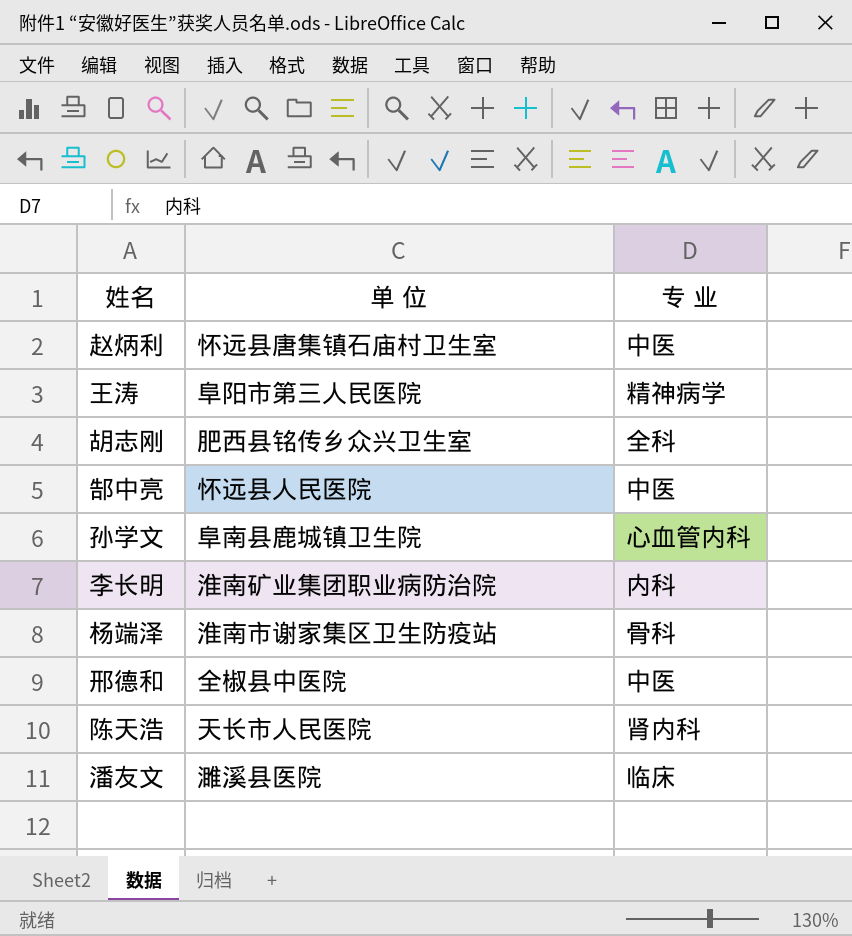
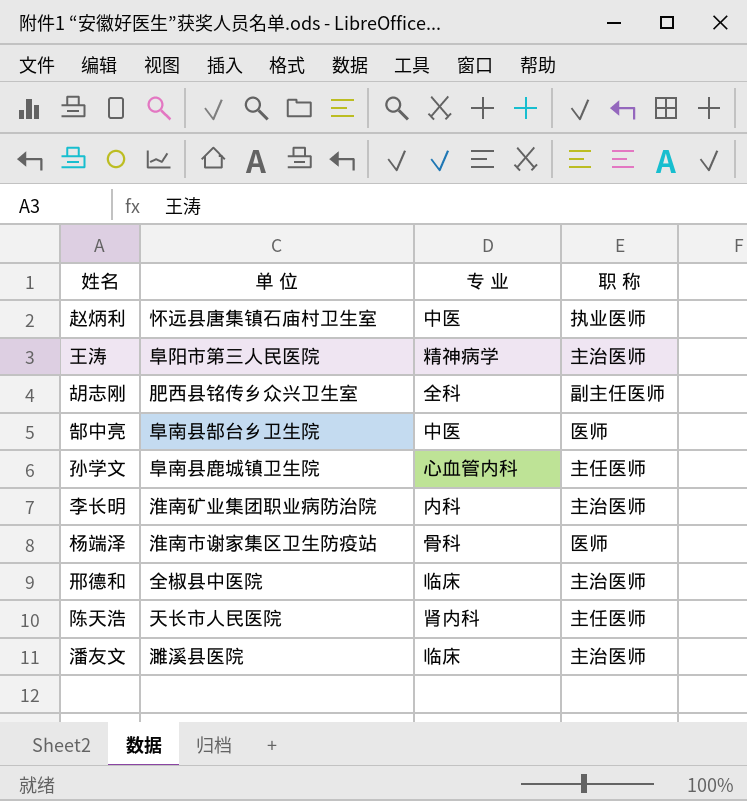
column 职 称 | position: none -> 4
郜中亮 | 单 位: 怀远县人民医院 -> 阜南县郜台乡卫生院
邢德和 | 专 业: 中医 -> 临床

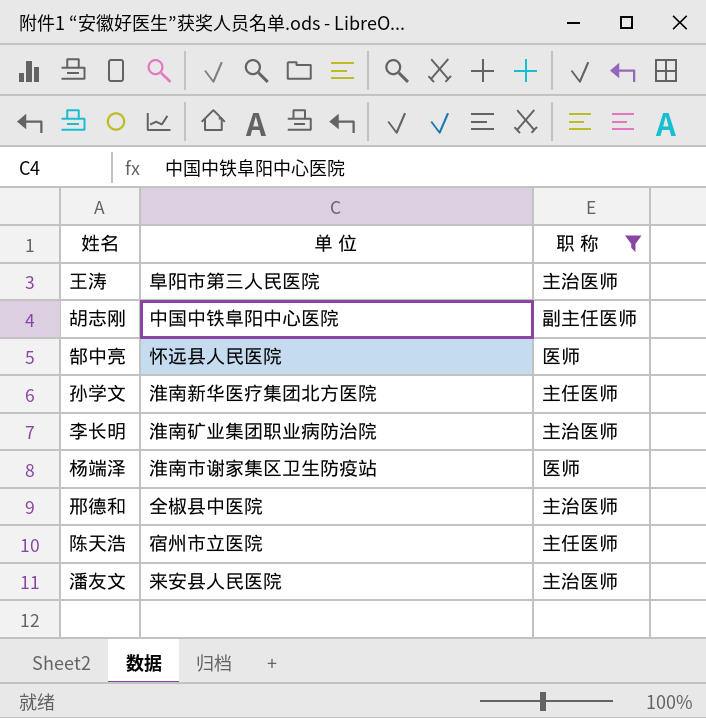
filter: none -> 职 称 != 执业医师
column 专 业 | position: 3 -> none
胡志刚 | 单 位: 肥西县铭传乡众兴卫生室 -> 中国中铁阜阳中心医院
郜中亮 | 单 位: 阜南县郜台乡卫生院 -> 怀远县人民医院
孙学文 | 单 位: 阜南县鹿城镇卫生院 -> 淮南新华医疗集团北方医院
陈天浩 | 单 位: 天长市人民医院 -> 宿州市立医院
潘友文 | 单 位: 濉溪县医院 -> 来安县人民医院

